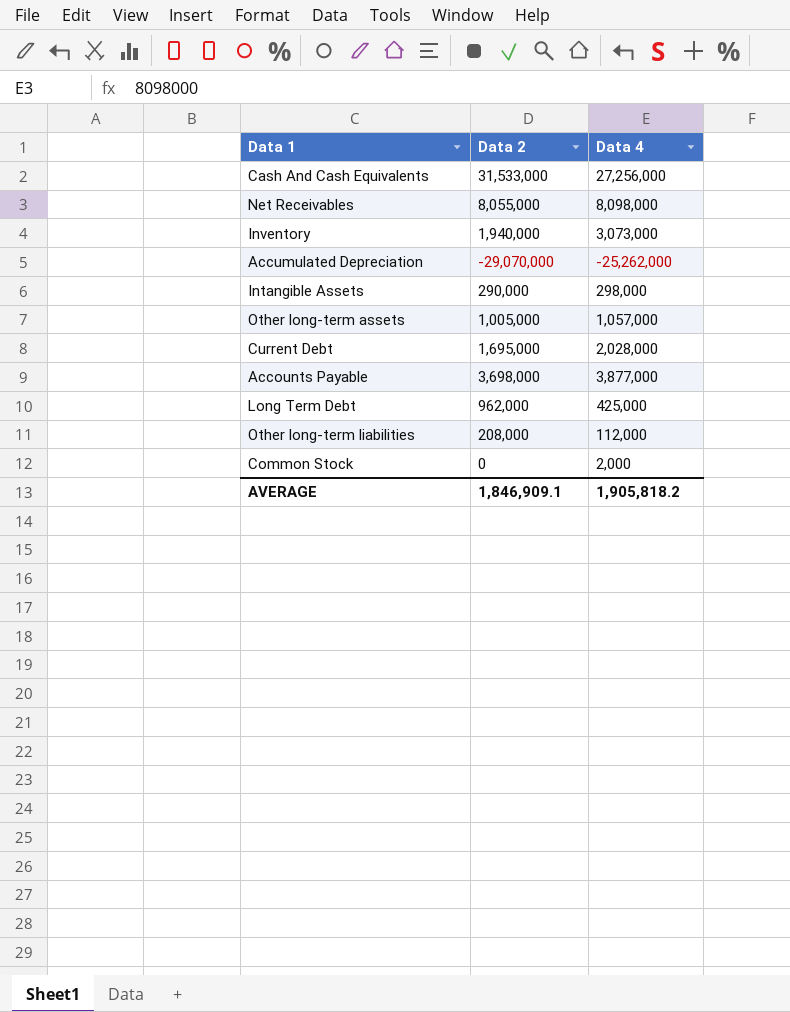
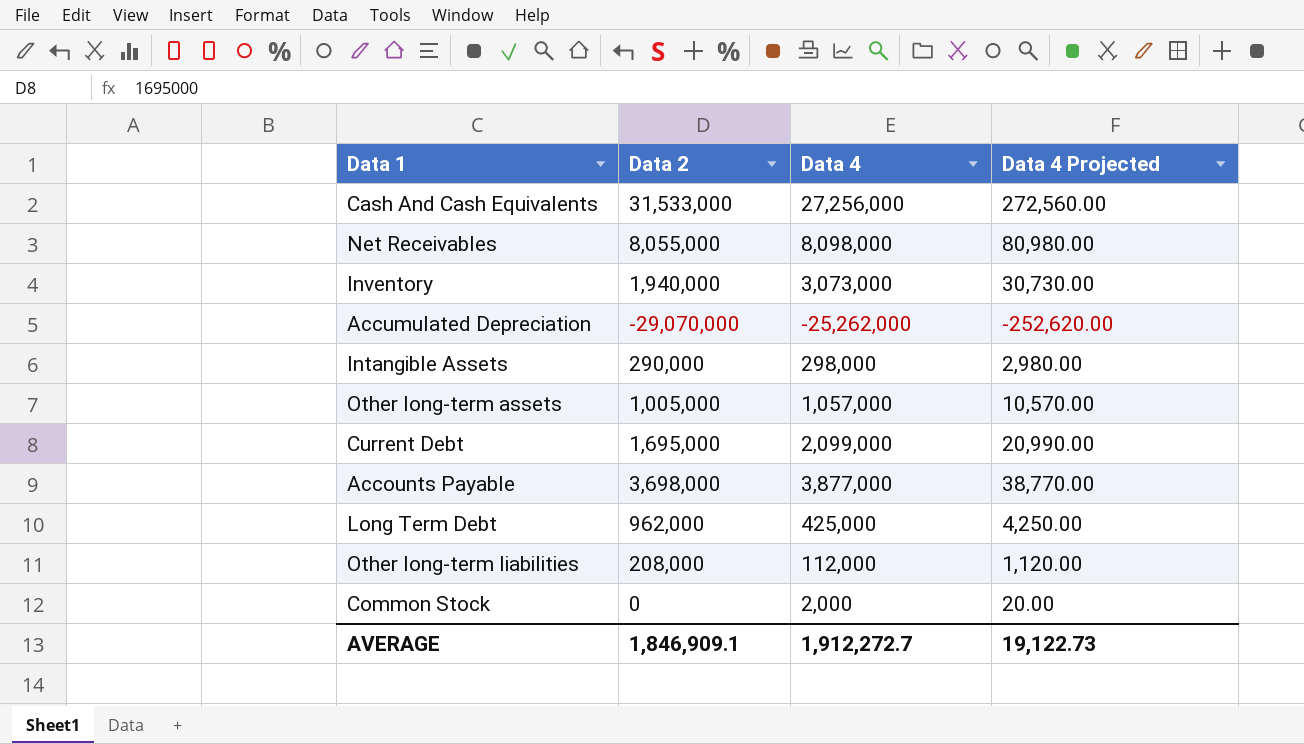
column Data 4 Projected | formula: none -> [Data 4] * 0.01
Current Debt | Data 4: 2,028,000 -> 2,099,000
AVERAGE | Data 4: 1,905,818.2 -> 1,912,272.7

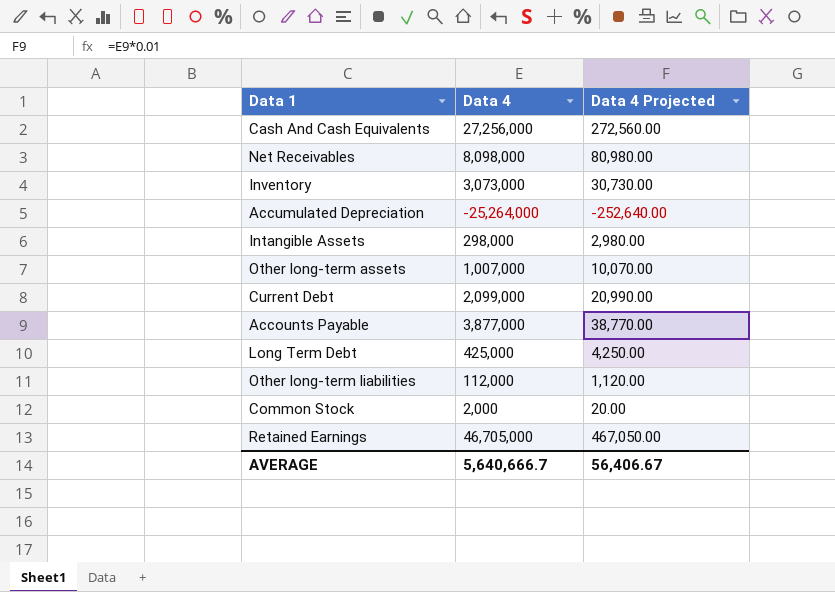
column Data 2 | position: 2 -> none
Accumulated Depreciation | Data 4: -25,262,000 -> -25,264,000
Accumulated Depreciation | Data 4 Projected: -252,620.00 -> -252,640.00
Other long-term assets | Data 4: 1,057,000 -> 1,007,000
Other long-term assets | Data 4 Projected: 10,570.00 -> 10,070.00
row Retained Earnings: none -> 46,705,000 | 467,050.00
AVERAGE | Data 4: 1,912,272.7 -> 5,640,666.7
AVERAGE | Data 4 Projected: 19,122.73 -> 56,406.67

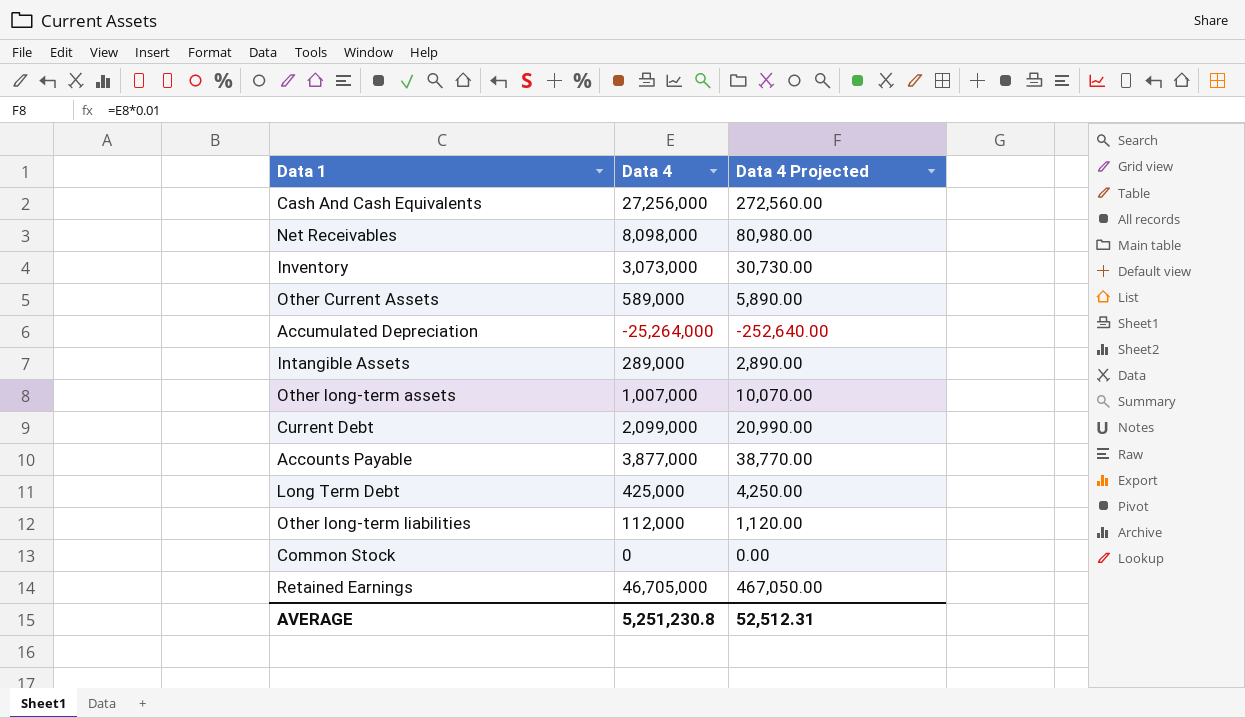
row Other Current Assets: none -> 589,000 | 5,890.00
Intangible Assets | Data 4: 298,000 -> 289,000
Intangible Assets | Data 4 Projected: 2,980.00 -> 2,890.00
Common Stock | Data 4: 2,000 -> 0
Common Stock | Data 4 Projected: 20.00 -> 0.00
AVERAGE | Data 4: 5,640,666.7 -> 5,251,230.8
AVERAGE | Data 4 Projected: 56,406.67 -> 52,512.31

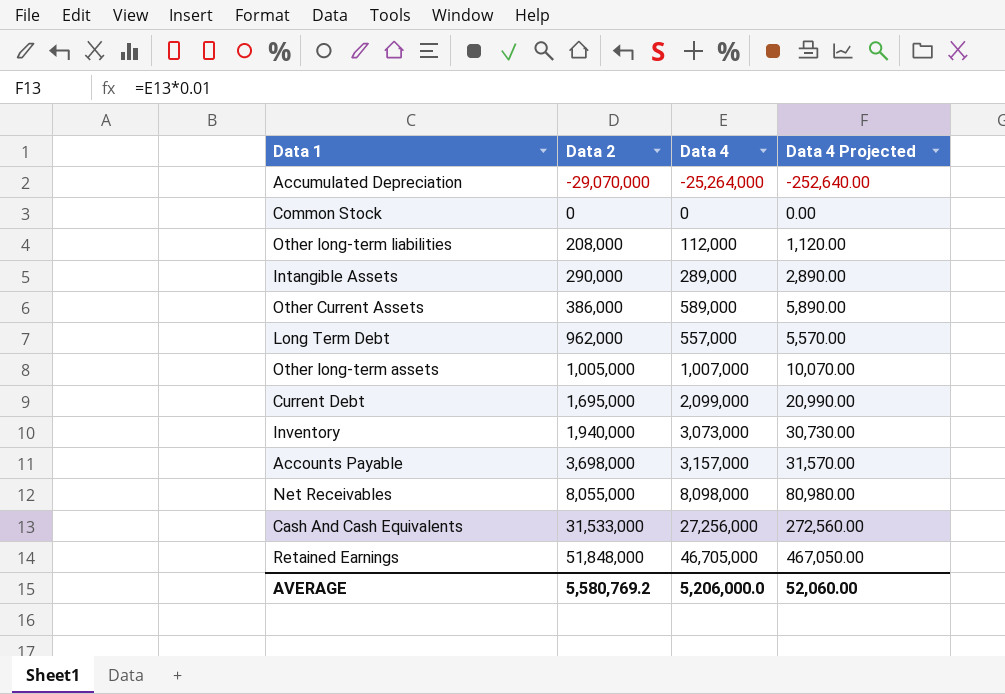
row order: none -> Data 2 ascending
column Data 2 | position: none -> 2
Long Term Debt | Data 4: 425,000 -> 557,000
Long Term Debt | Data 4 Projected: 4,250.00 -> 5,570.00
Accounts Payable | Data 4: 3,877,000 -> 3,157,000
Accounts Payable | Data 4 Projected: 38,770.00 -> 31,570.00
AVERAGE | Data 4: 5,251,230.8 -> 5,206,000.0
AVERAGE | Data 4 Projected: 52,512.31 -> 52,060.00

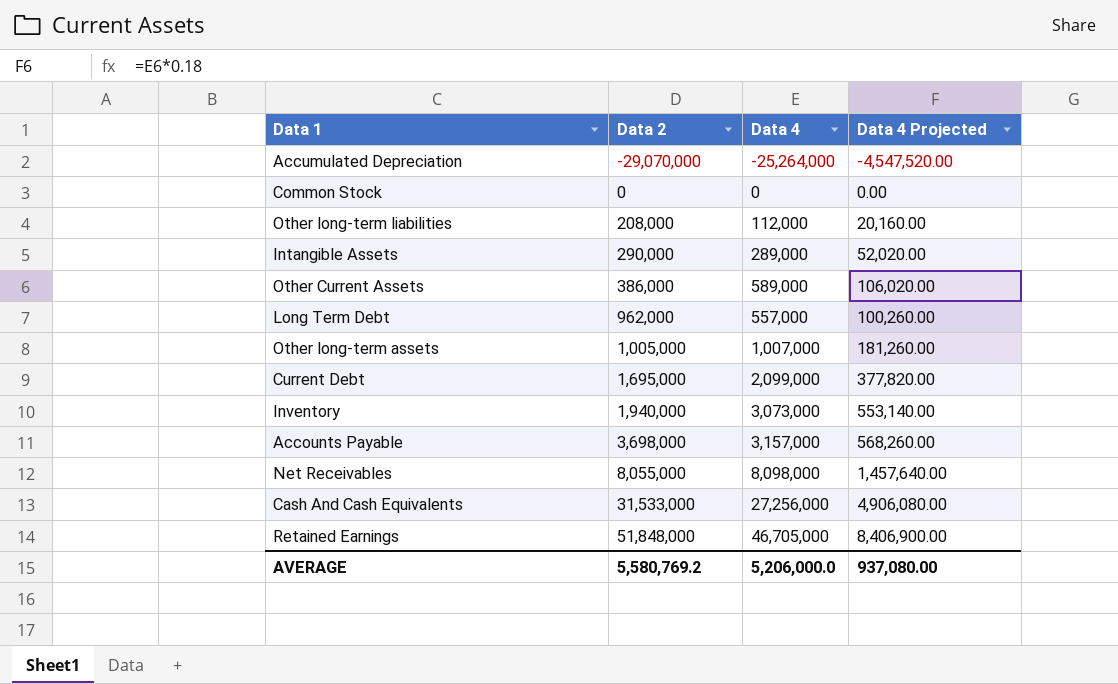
column Data 4 Projected | formula: [Data 4] * 0.01 -> [Data 4] * 0.18
AVERAGE | Data 4 Projected: 52,060.00 -> 937,080.00

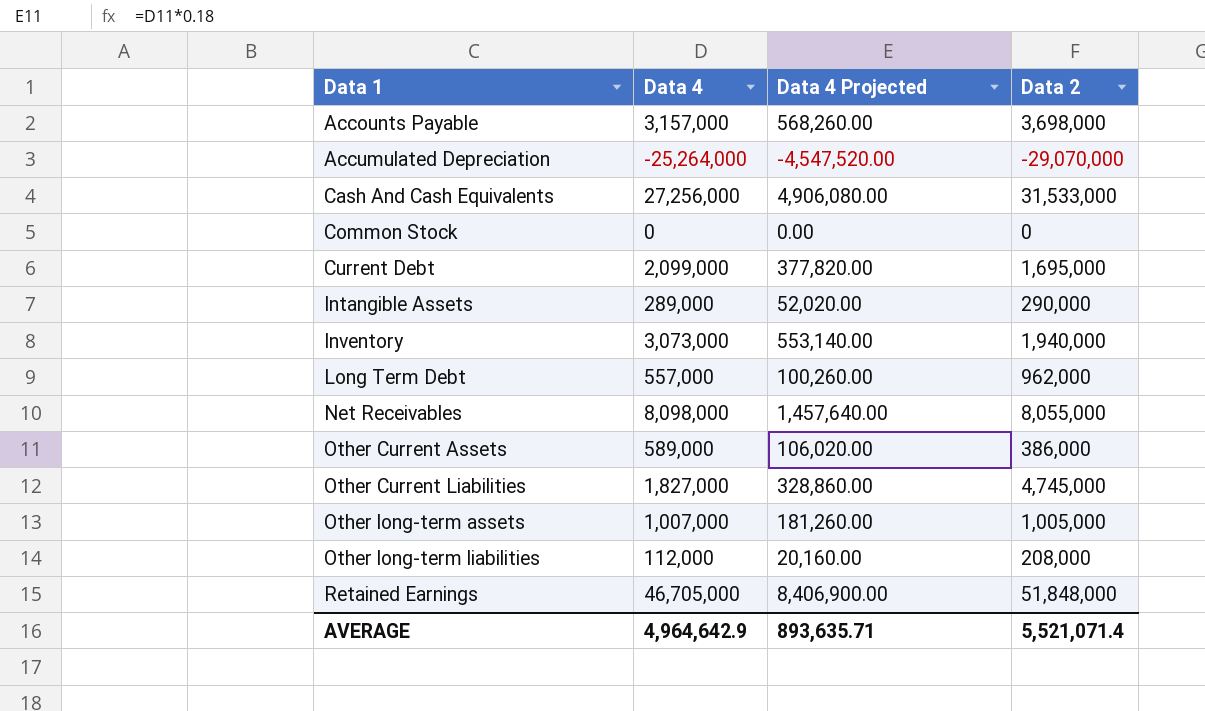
row order: Data 2 ascending -> Data 1 ascending
column Data 2 | position: 2 -> 4
row Other Current Liabilities: none -> 1,827,000 | 328,860.00 | 4,745,000
AVERAGE | Data 4: 5,206,000.0 -> 4,964,642.9
AVERAGE | Data 4 Projected: 937,080.00 -> 893,635.71
AVERAGE | Data 2: 5,580,769.2 -> 5,521,071.4

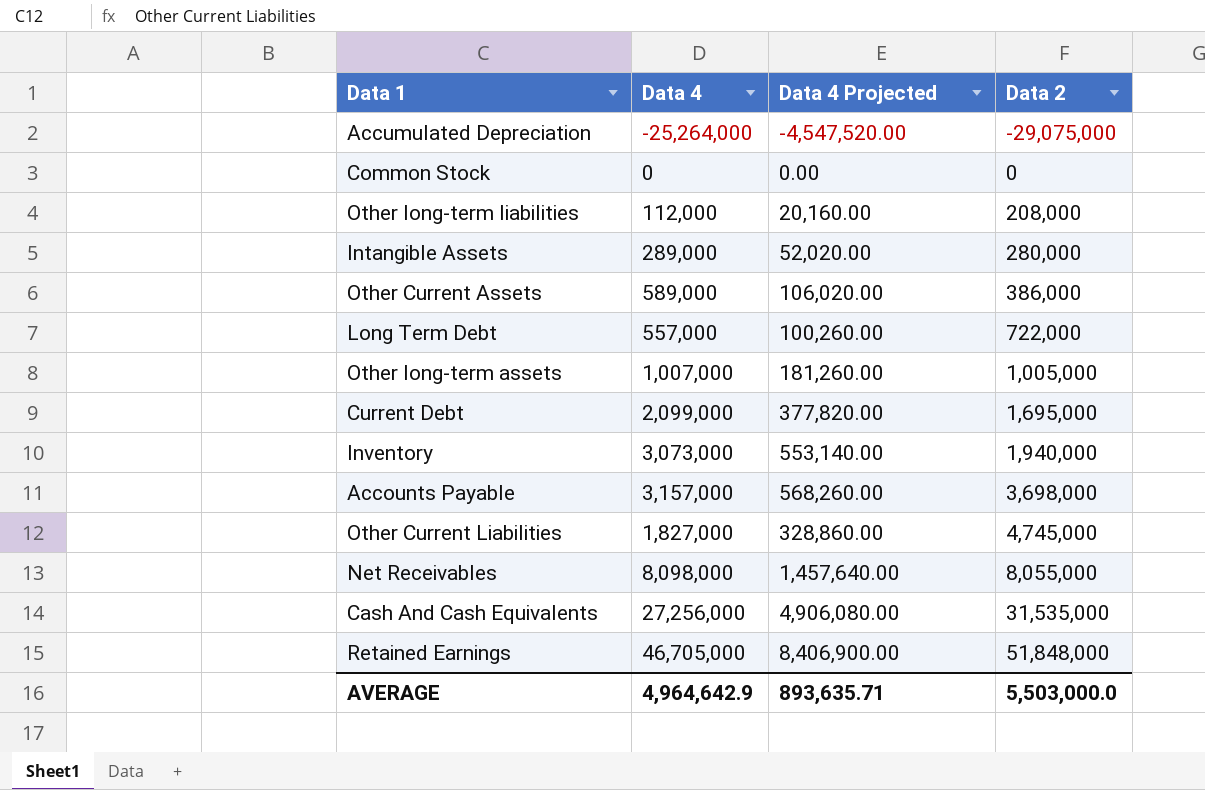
row order: Data 1 ascending -> Data 2 ascending
Accumulated Depreciation | Data 2: -29,070,000 -> -29,075,000
Intangible Assets | Data 2: 290,000 -> 280,000
Long Term Debt | Data 2: 962,000 -> 722,000
Cash And Cash Equivalents | Data 2: 31,533,000 -> 31,535,000
AVERAGE | Data 2: 5,521,071.4 -> 5,503,000.0

